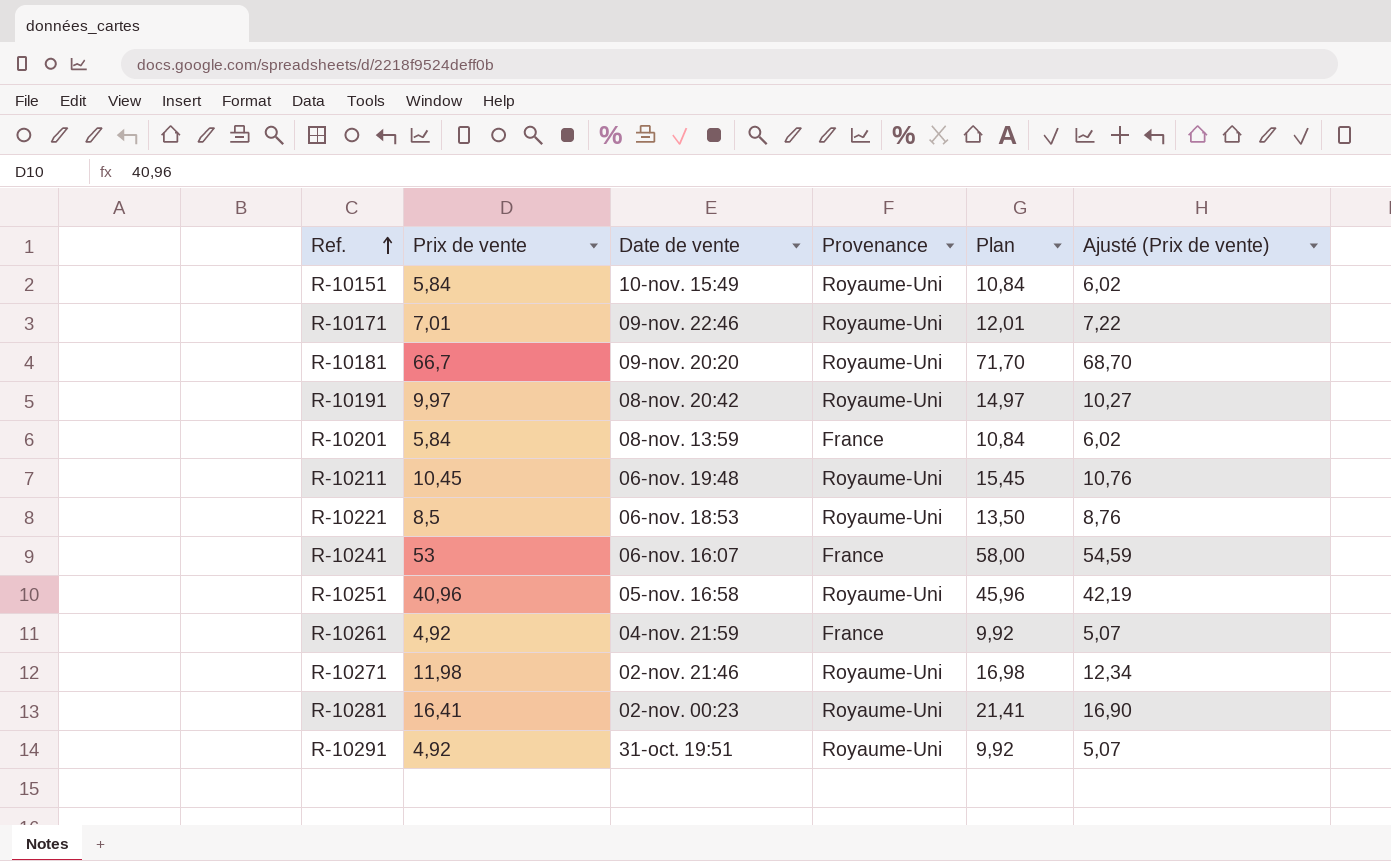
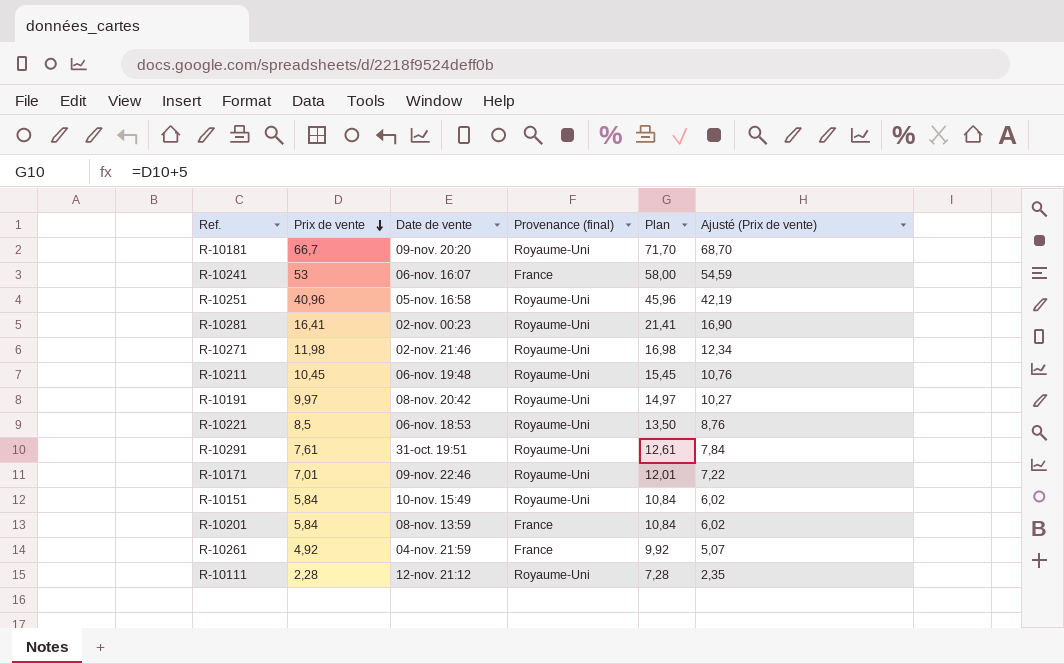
row order: Ref. ascending -> Prix de vente descending
column name: Provenance -> Provenance (final)
R-10291 | Prix de vente: 4,92 -> 7,61
R-10291 | Plan: 9,92 -> 12,61
R-10291 | Ajusté (Prix de vente): 5,07 -> 7,84
row R-10111: none -> 2,28 | 12-nov. 21:12 | Royaume-Uni | 7,28 | 2,35

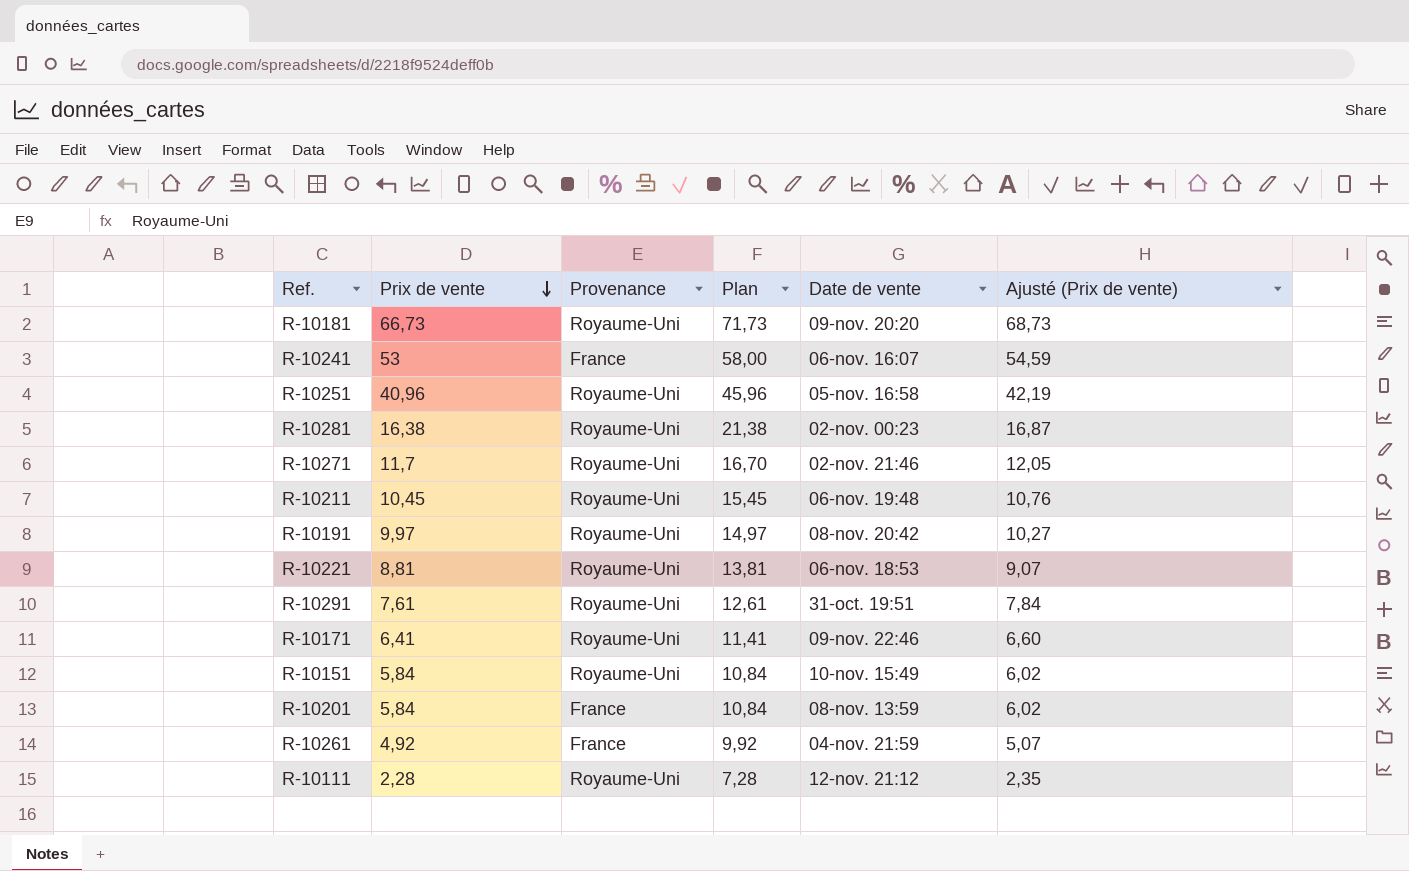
column name: Provenance (final) -> Provenance
column Date de vente | position: 3 -> 5
R-10181 | Prix de vente: 66,7 -> 66,73
R-10181 | Plan: 71,70 -> 71,73
R-10181 | Ajusté (Prix de vente): 68,70 -> 68,73
R-10281 | Prix de vente: 16,41 -> 16,38
R-10281 | Plan: 21,41 -> 21,38
R-10281 | Ajusté (Prix de vente): 16,90 -> 16,87
R-10271 | Prix de vente: 11,98 -> 11,7
R-10271 | Plan: 16,98 -> 16,70
R-10271 | Ajusté (Prix de vente): 12,34 -> 12,05
R-10221 | Prix de vente: 8,5 -> 8,81
R-10221 | Plan: 13,50 -> 13,81
R-10221 | Ajusté (Prix de vente): 8,76 -> 9,07
R-10171 | Prix de vente: 7,01 -> 6,41
R-10171 | Plan: 12,01 -> 11,41
R-10171 | Ajusté (Prix de vente): 7,22 -> 6,60

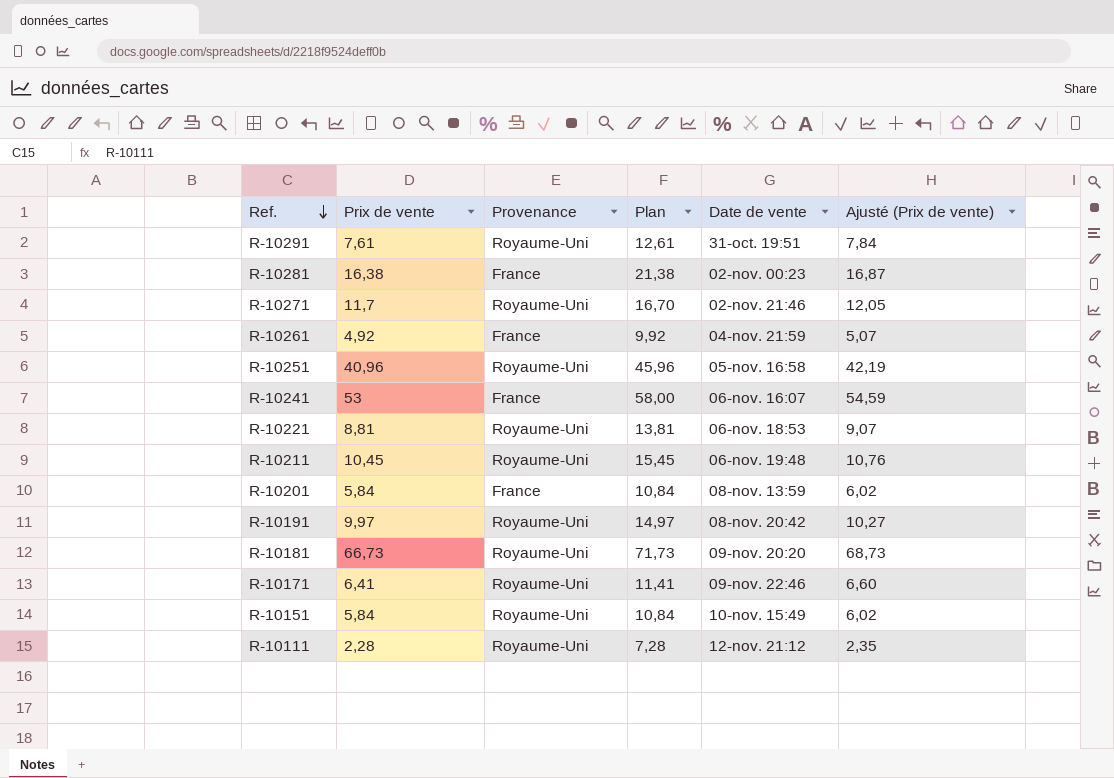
row order: Prix de vente descending -> Ref. descending
R-10281 | Provenance: Royaume-Uni -> France

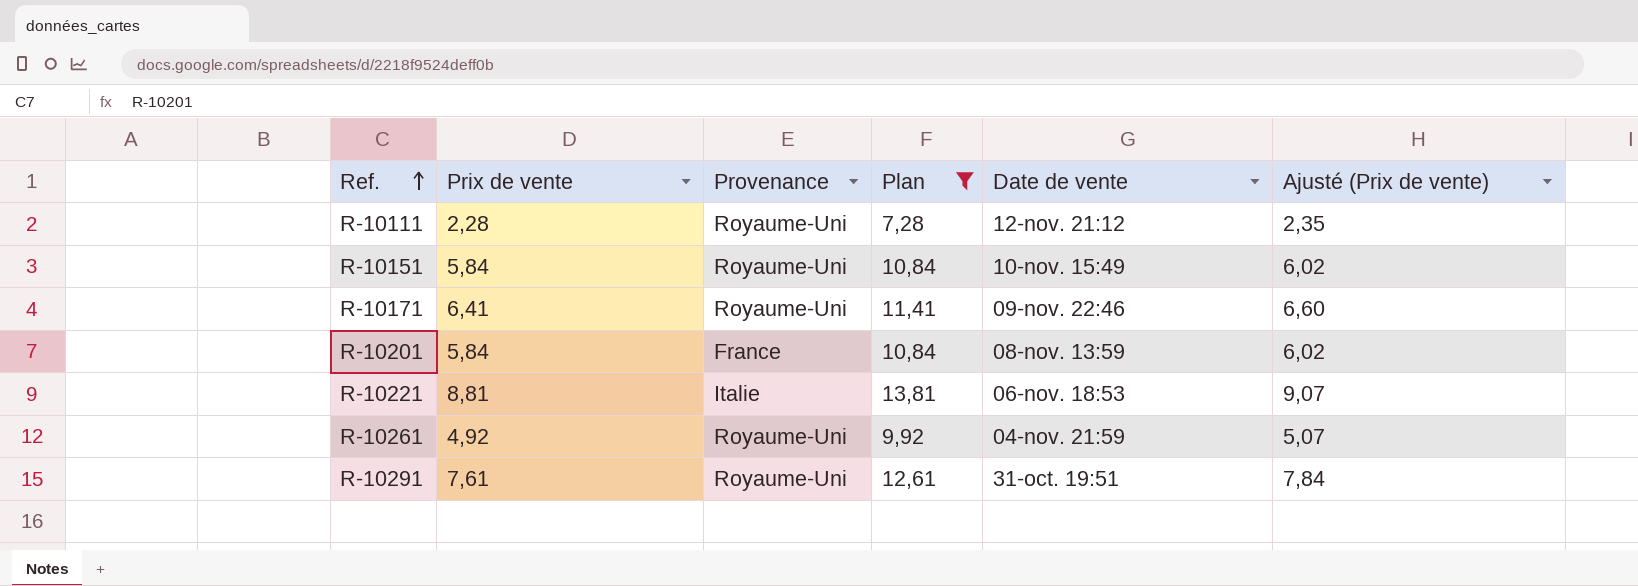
filter: none -> Plan <= 13,81
row order: Ref. descending -> Ref. ascending
R-10221 | Provenance: Royaume-Uni -> Italie
R-10261 | Provenance: France -> Royaume-Uni

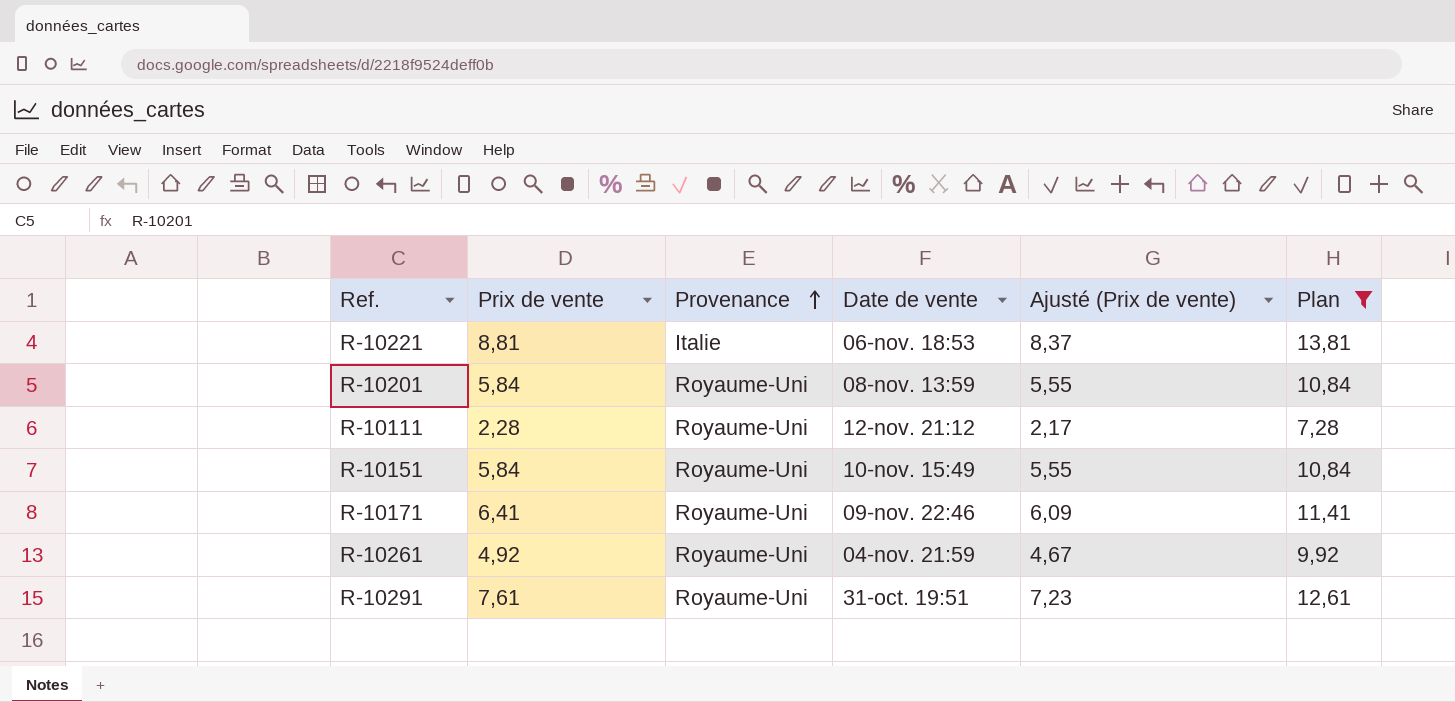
row order: Ref. ascending -> Provenance ascending
column Ajusté (Prix de vente) | formula: [Prix de vente] * 1,03 -> [Prix de vente] * 0,95
column Plan | position: 4 -> 6
R-10201 | Provenance: France -> Royaume-Uni

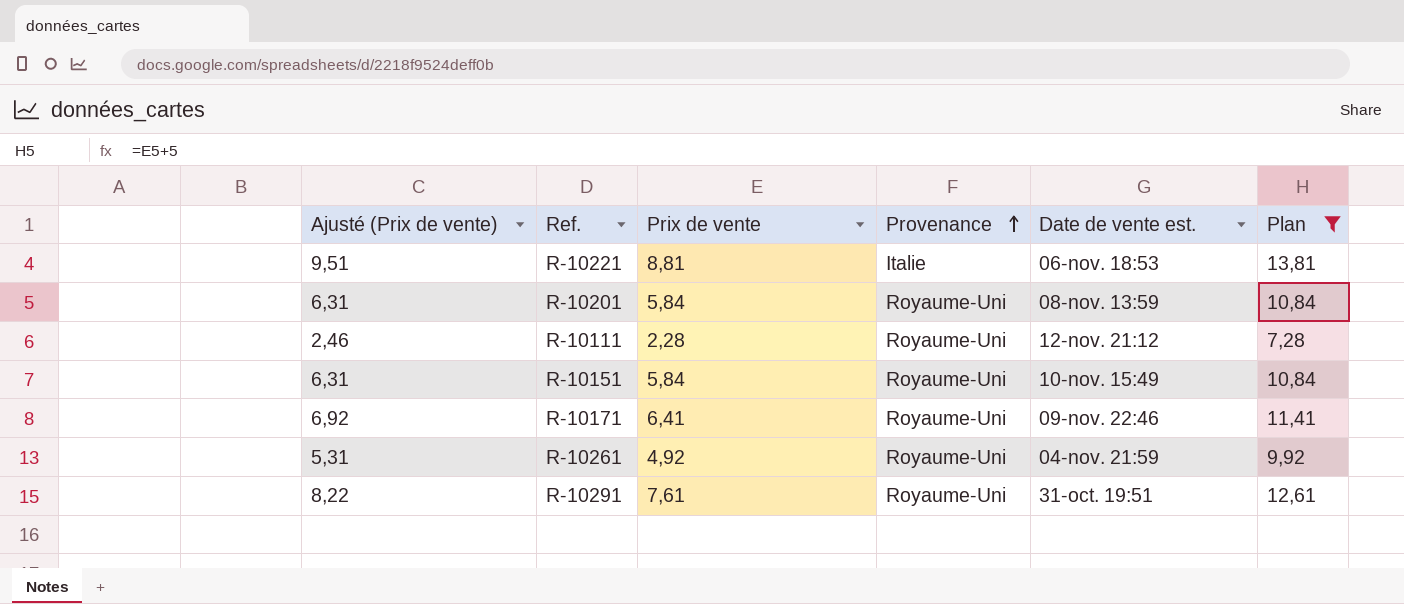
column Ajusté (Prix de vente) | formula: [Prix de vente] * 0,95 -> [Prix de vente] * 1,08
column Ajusté (Prix de vente) | position: 5 -> 1
column name: Date de vente -> Date de vente est.

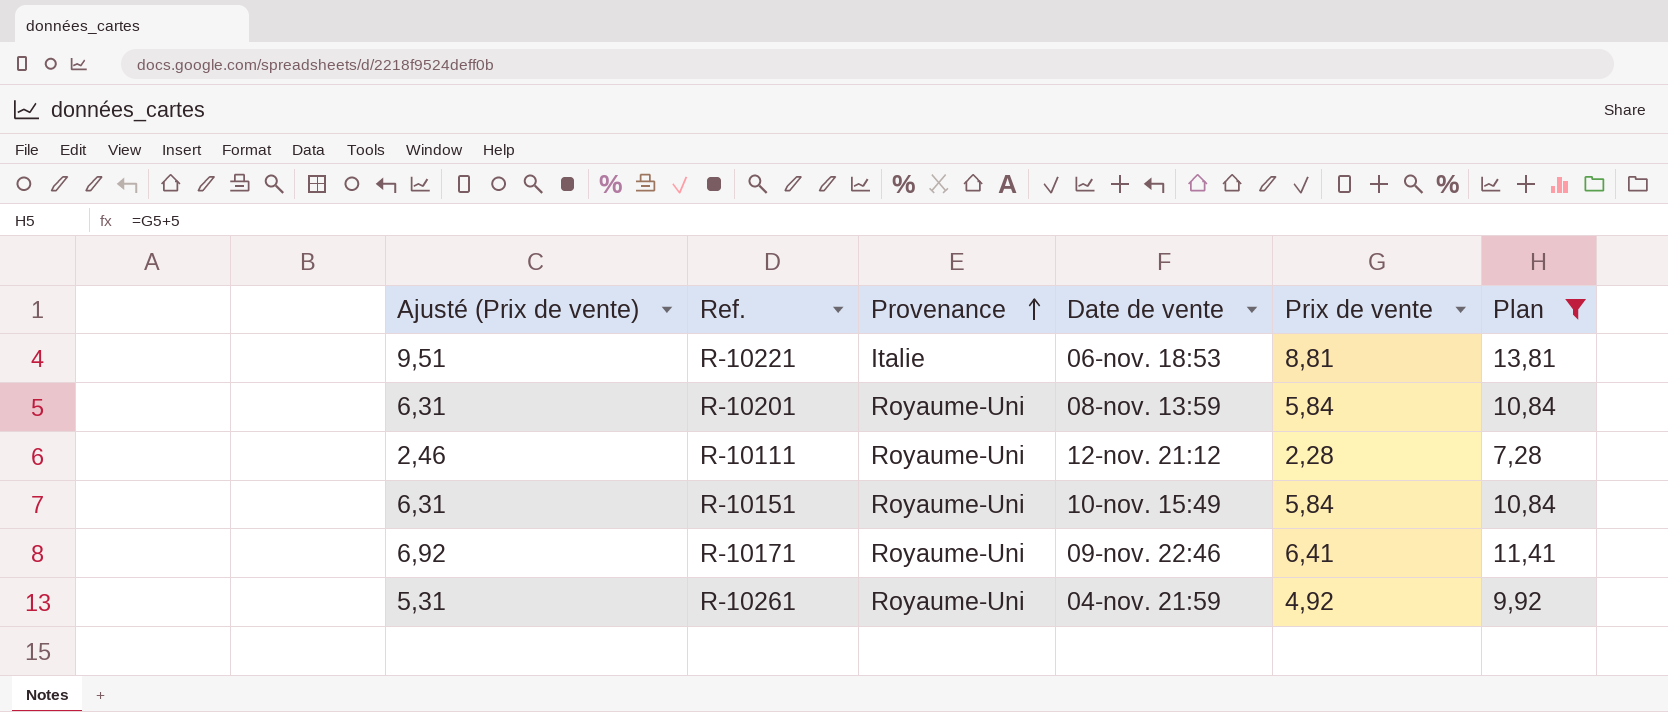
column name: Date de vente est. -> Date de vente
column Prix de vente | position: 3 -> 5
row R-10291: 8,22 | 7,61 | Royaume-Uni | 31-oct. 19:51 | 12,61 -> none

